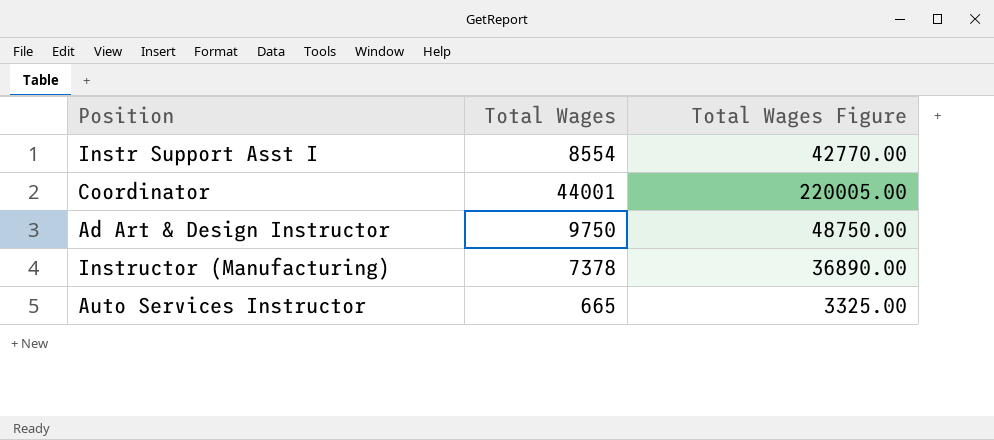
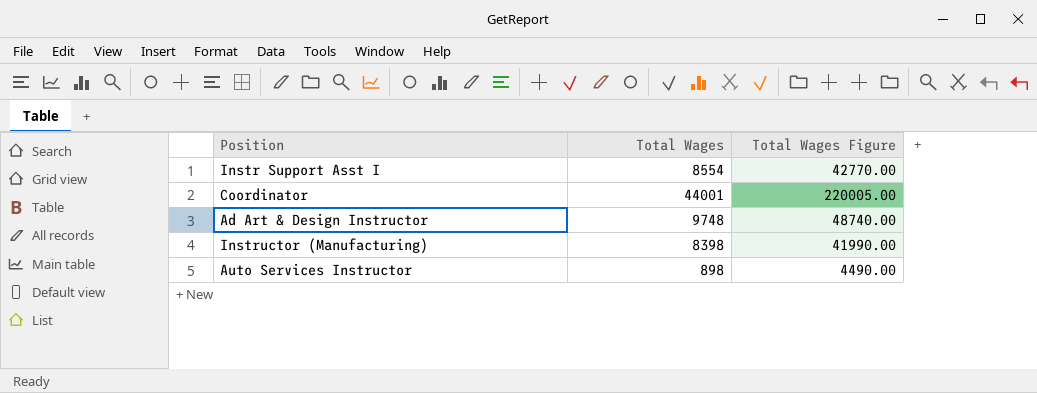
Ad Art & Design Instructor | Total Wages: 9750 -> 9748
Ad Art & Design Instructor | Total Wages Figure: 48750.00 -> 48740.00
Instructor (Manufacturing) | Total Wages: 7378 -> 8398
Instructor (Manufacturing) | Total Wages Figure: 36890.00 -> 41990.00
Auto Services Instructor | Total Wages: 665 -> 898
Auto Services Instructor | Total Wages Figure: 3325.00 -> 4490.00

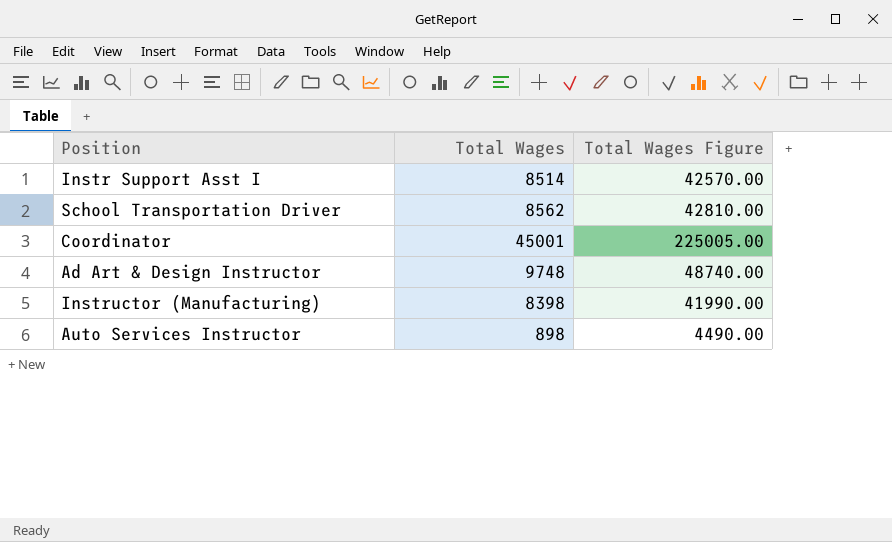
Instr Support Asst I | Total Wages: 8554 -> 8514
Instr Support Asst I | Total Wages Figure: 42770.00 -> 42570.00
row School Transportation Driver: none -> 8562 | 42810.00
Coordinator | Total Wages: 44001 -> 45001
Coordinator | Total Wages Figure: 220005.00 -> 225005.00

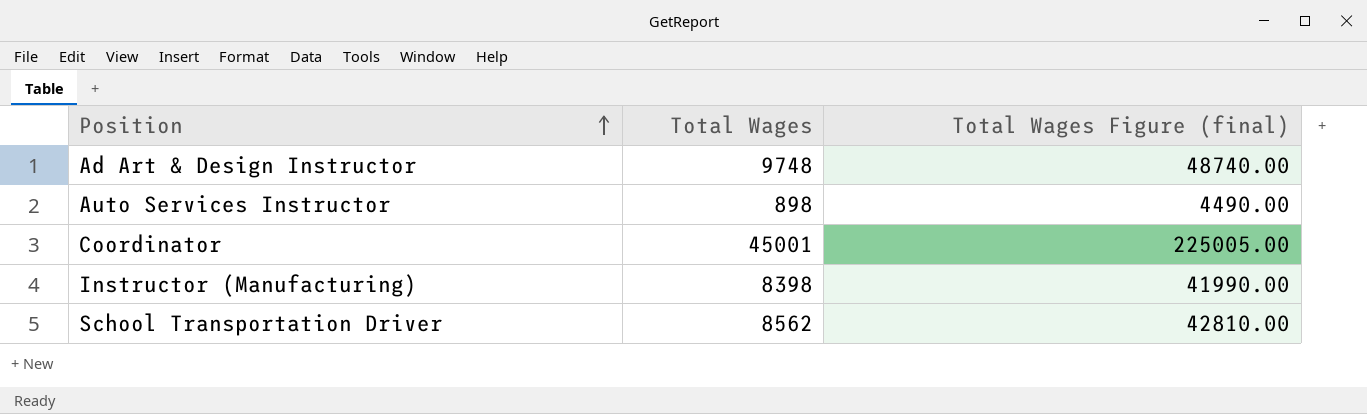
row order: none -> Position ascending
column name: Total Wages Figure -> Total Wages Figure (final)
row Instr Support Asst I: 8514 | 42570.00 -> none

